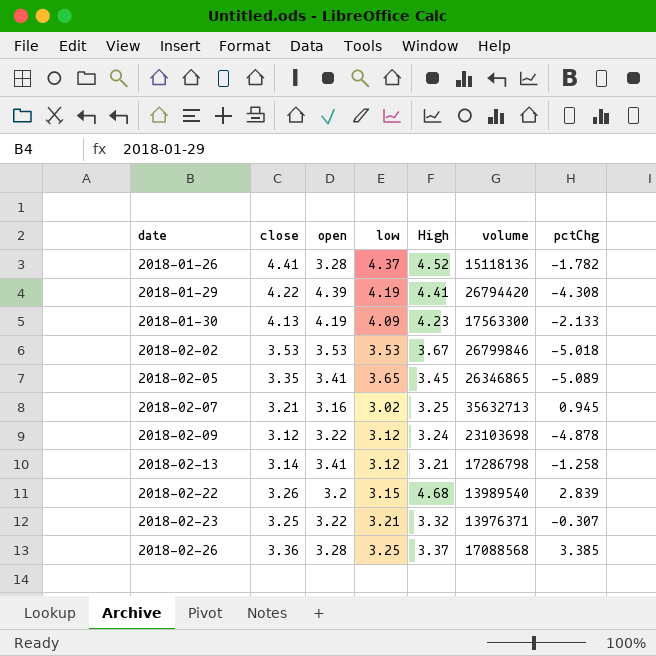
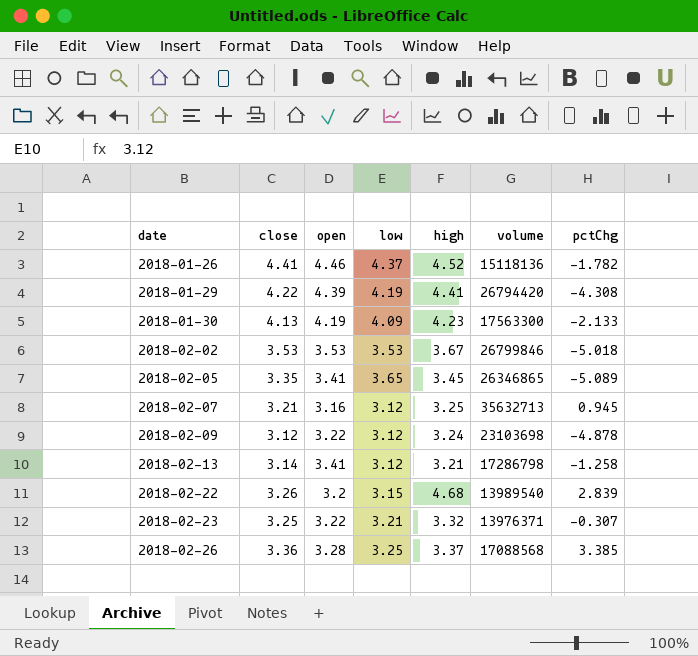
column name: High -> high
2018-01-26 | open: 3.28 -> 4.46
2018-02-07 | low: 3.02 -> 3.12

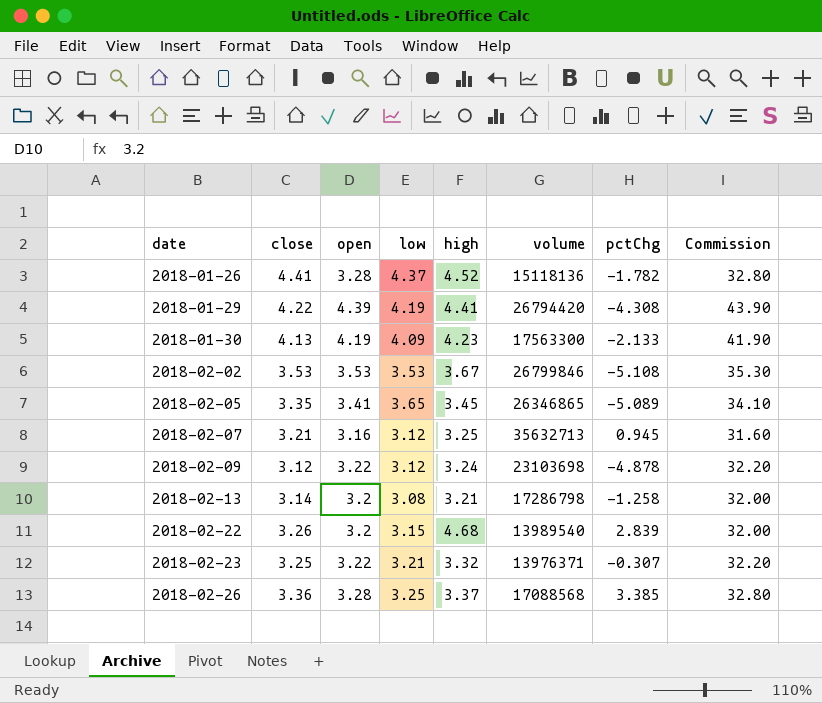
column Commission | formula: none -> [open] * 10
2018-01-26 | open: 4.46 -> 3.28
2018-02-02 | pctChg: -5.018 -> -5.108
2018-02-13 | open: 3.41 -> 3.2
2018-02-13 | low: 3.12 -> 3.08

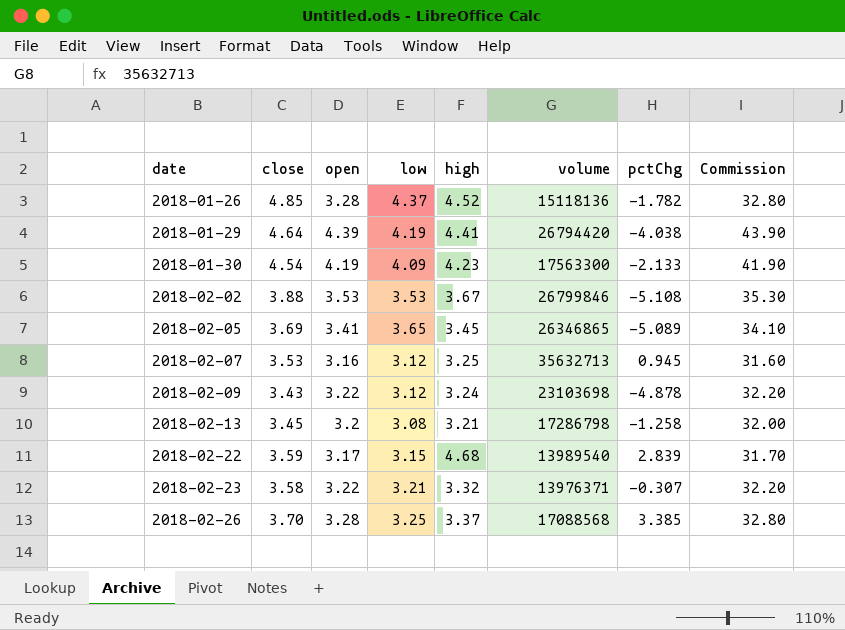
2018-01-26 | close: 4.41 -> 4.85
2018-01-29 | close: 4.22 -> 4.64
2018-01-29 | pctChg: -4.308 -> -4.038
2018-01-30 | close: 4.13 -> 4.54
2018-02-02 | close: 3.53 -> 3.88
2018-02-05 | close: 3.35 -> 3.69
2018-02-07 | close: 3.21 -> 3.53
2018-02-09 | close: 3.12 -> 3.43
2018-02-13 | close: 3.14 -> 3.45
2018-02-22 | close: 3.26 -> 3.59
2018-02-22 | open: 3.2 -> 3.17
2018-02-22 | Commission: 32.00 -> 31.70
2018-02-23 | close: 3.25 -> 3.58
2018-02-26 | close: 3.36 -> 3.70

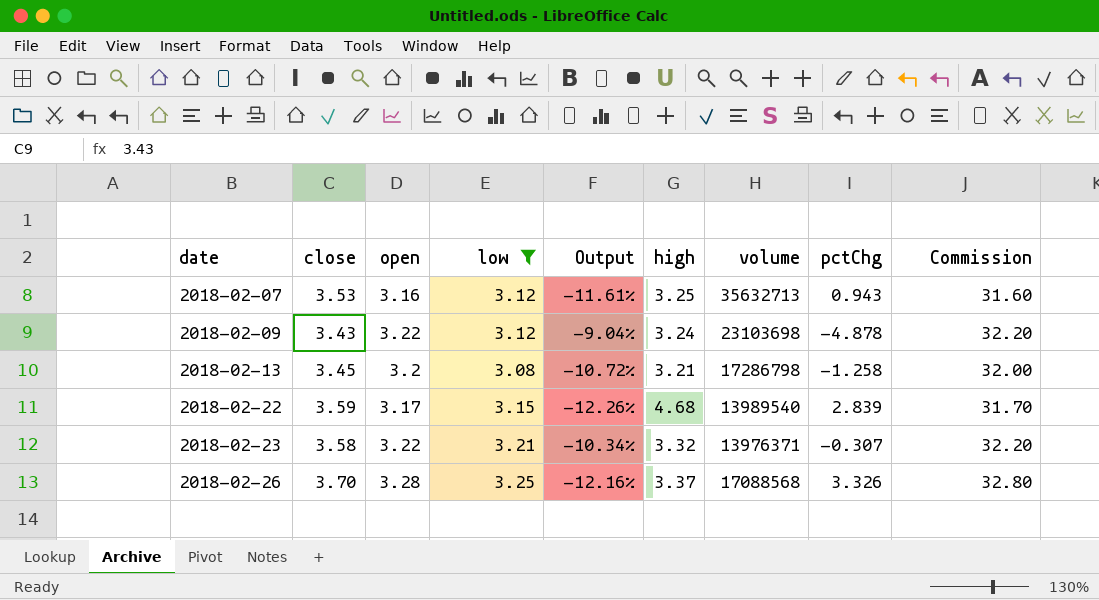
filter: none -> low <= 3.25
column Output | formula: none -> ([low] - [close]) / [close]
2018-02-07 | pctChg: 0.945 -> 0.943
2018-02-26 | pctChg: 3.385 -> 3.326

